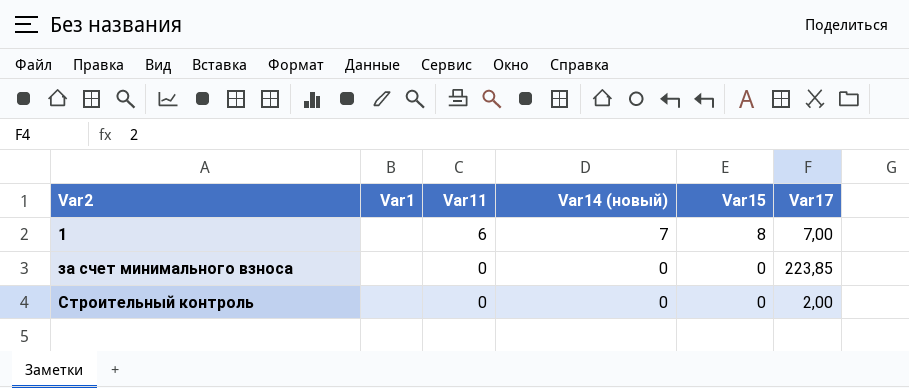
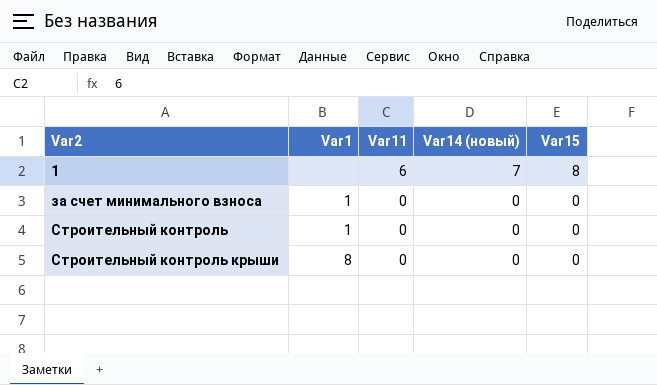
column Var17 | position: 6 -> none
за счет минимального взноса | Var1: none -> 1
Строительный контроль | Var1: none -> 1
row Строительный контроль крыши: none -> 8 | 0 | 0 | 0

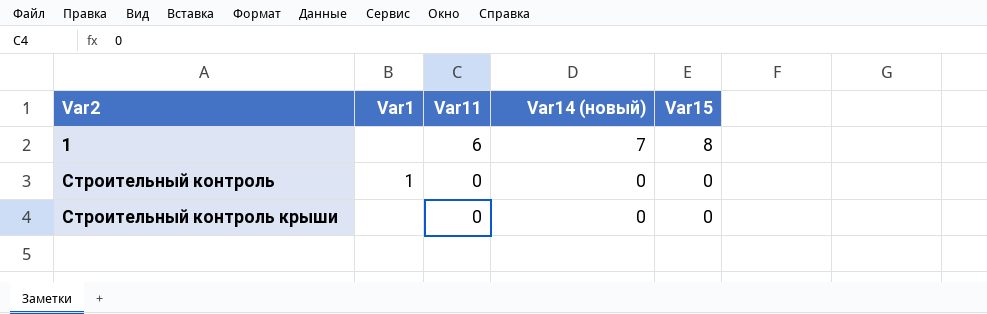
row за счет минимального взноса: 1 | 0 | 0 | 0 -> none
Строительный контроль крыши | Var1: 8 -> none

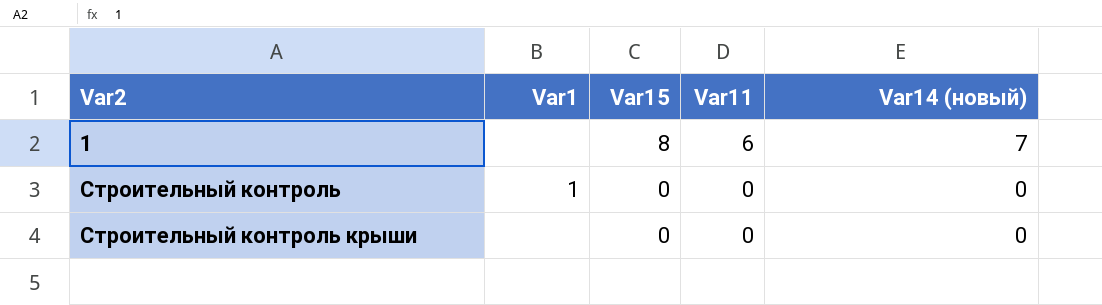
column Var15 | position: 5 -> 3

